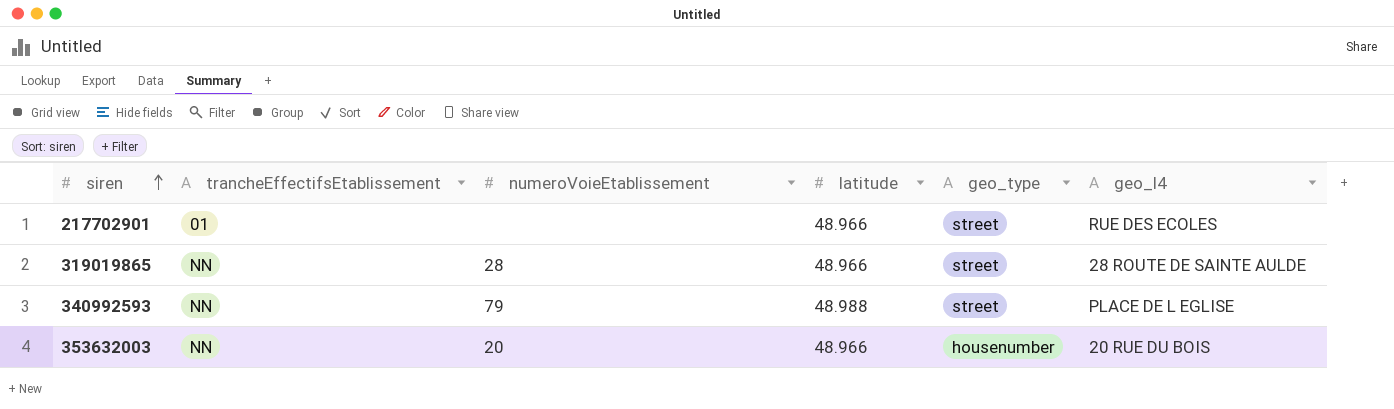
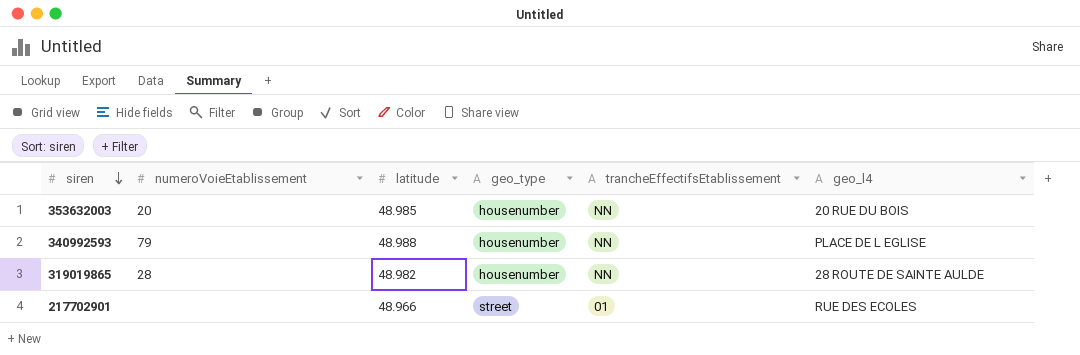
row order: siren ascending -> siren descending
column trancheEffectifsEtablissement | position: 2 -> 5
353632003 | latitude: 48.966 -> 48.985
340992593 | geo_type: street -> housenumber
319019865 | latitude: 48.966 -> 48.982
319019865 | geo_type: street -> housenumber

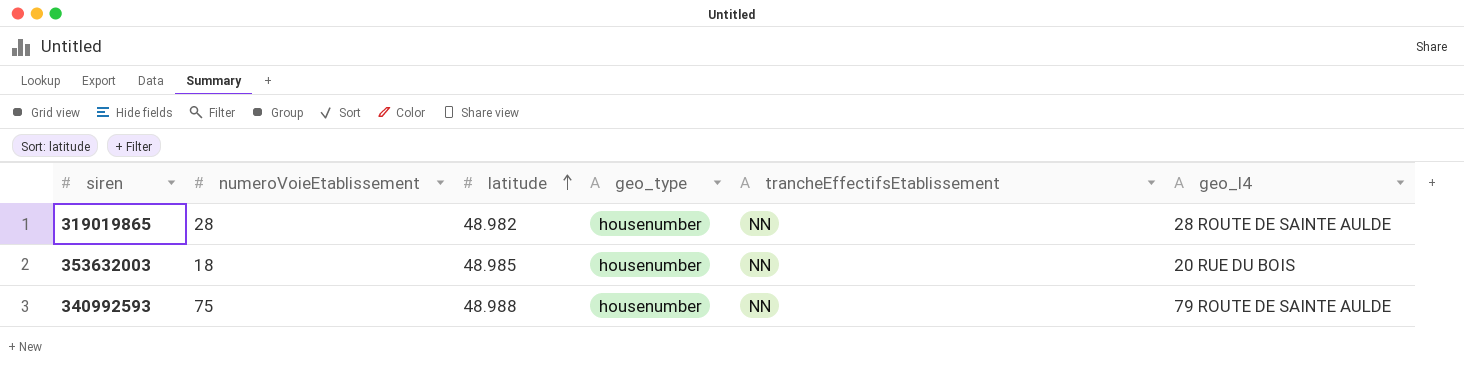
row order: siren descending -> latitude ascending
row 217702901: none | 48.966 | street | 01 | RUE DES ECOLES -> none
353632003 | numeroVoieEtablissement: 20 -> 18
340992593 | numeroVoieEtablissement: 79 -> 75
340992593 | geo_l4: PLACE DE L EGLISE -> 79 ROUTE DE SAINTE AULDE

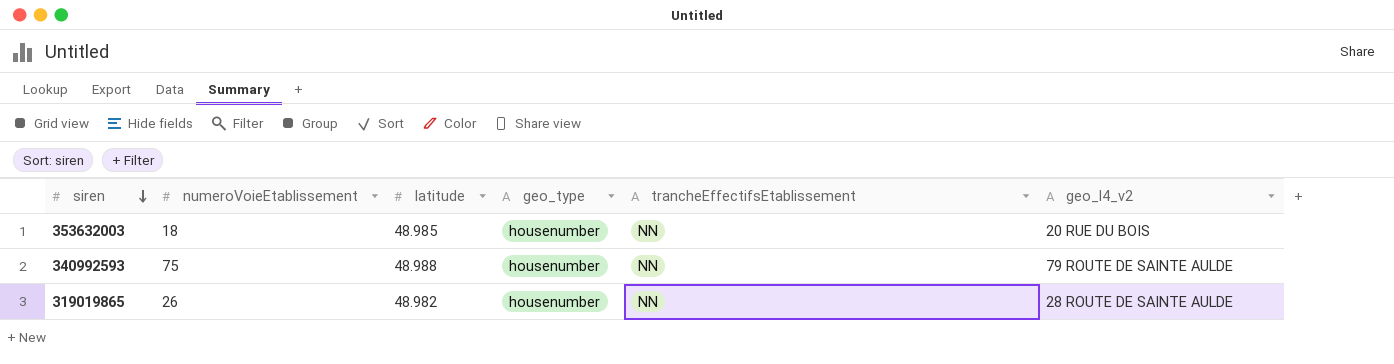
row order: latitude ascending -> siren descending
column name: geo_l4 -> geo_l4_v2
319019865 | numeroVoieEtablissement: 28 -> 26

